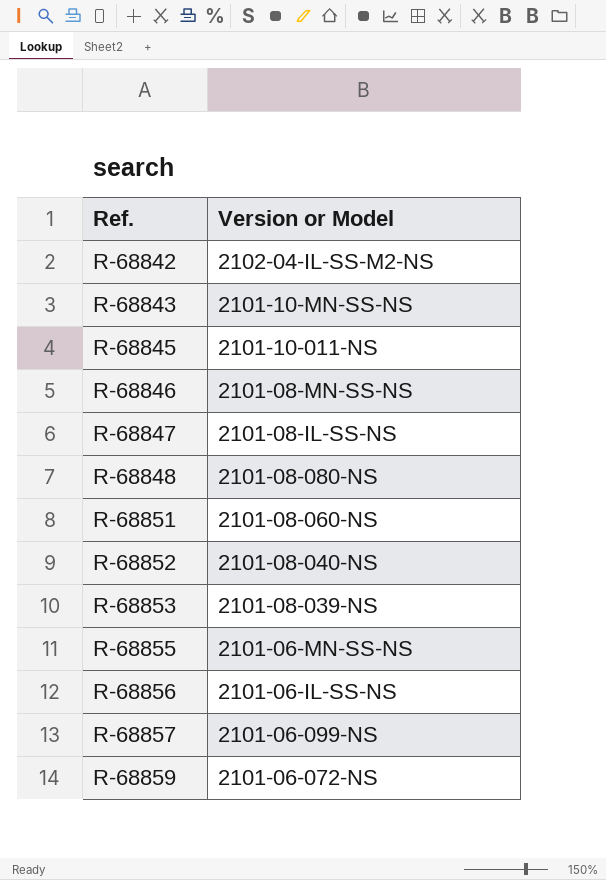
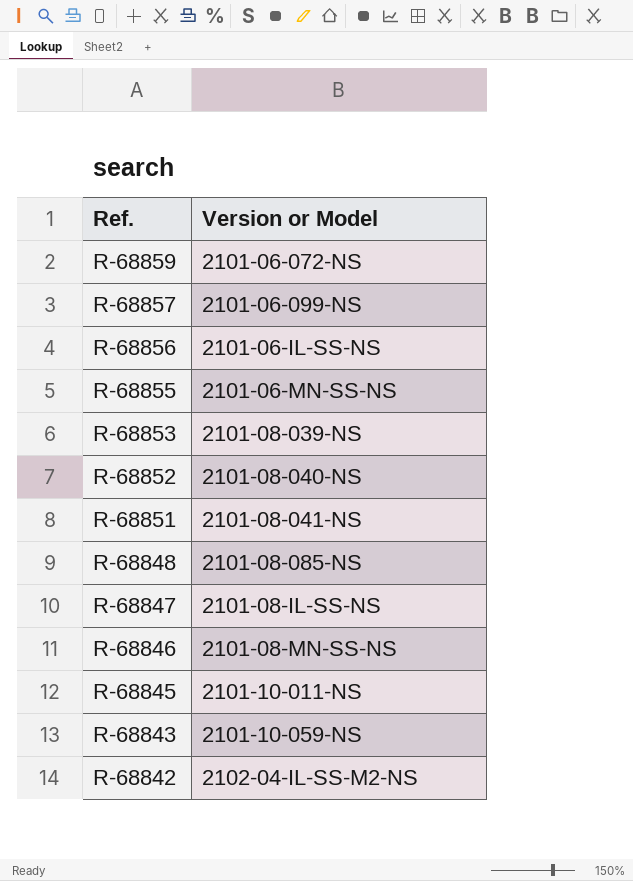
row order: Ref. ascending -> Ref. descending
R-68851 | Version or Model: 2101-08-060-NS -> 2101-08-041-NS
R-68848 | Version or Model: 2101-08-080-NS -> 2101-08-085-NS
R-68843 | Version or Model: 2101-10-MN-SS-NS -> 2101-10-059-NS

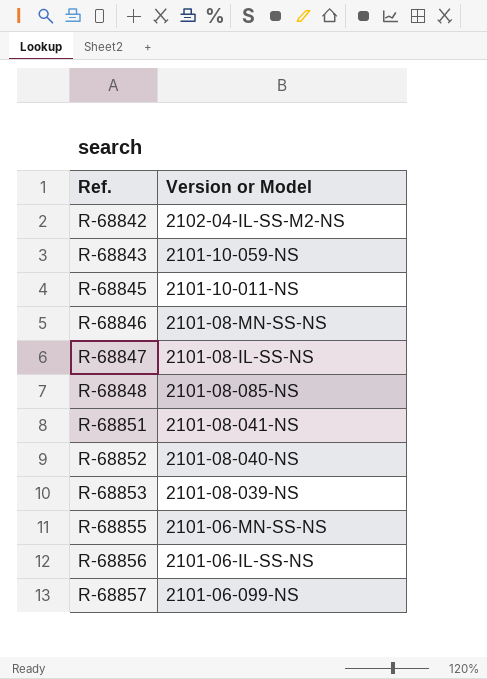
row order: Ref. descending -> Ref. ascending
row R-68859: 2101-06-072-NS -> none

